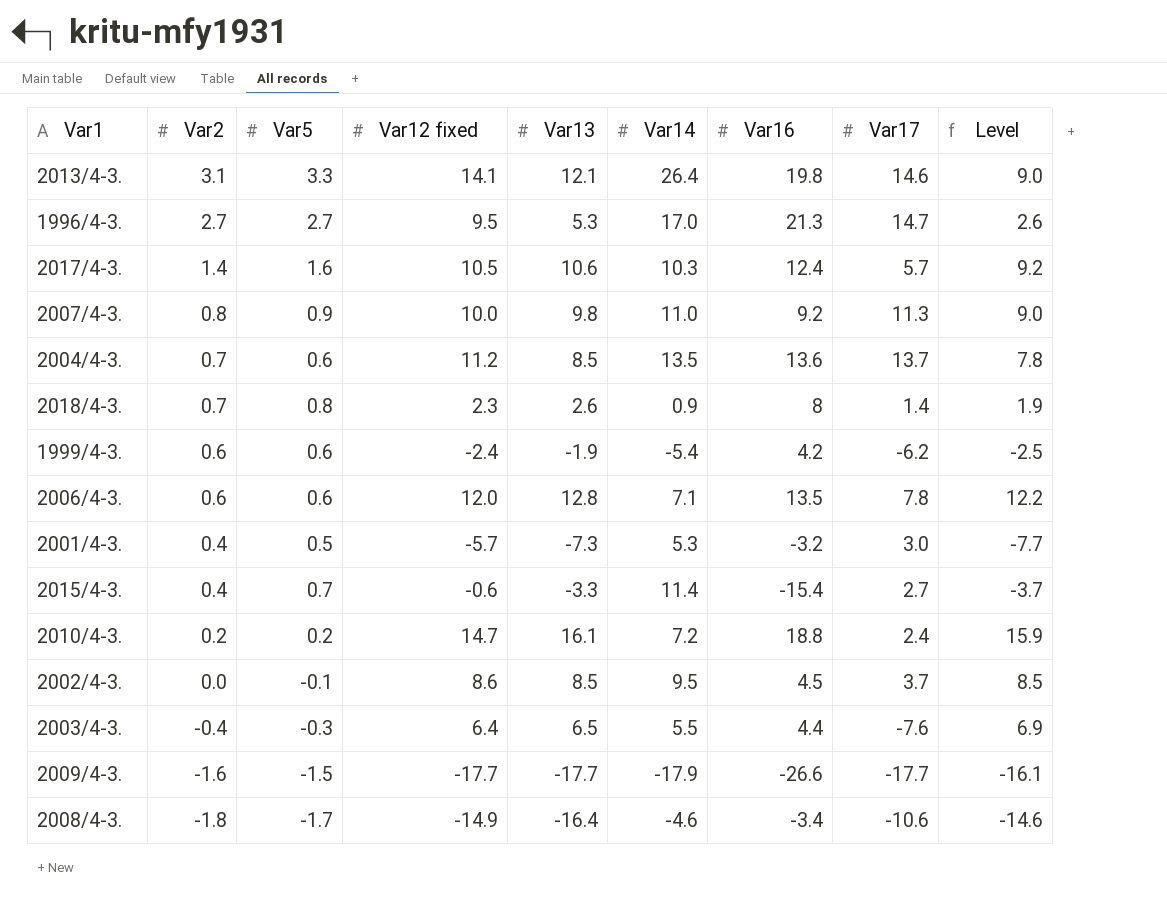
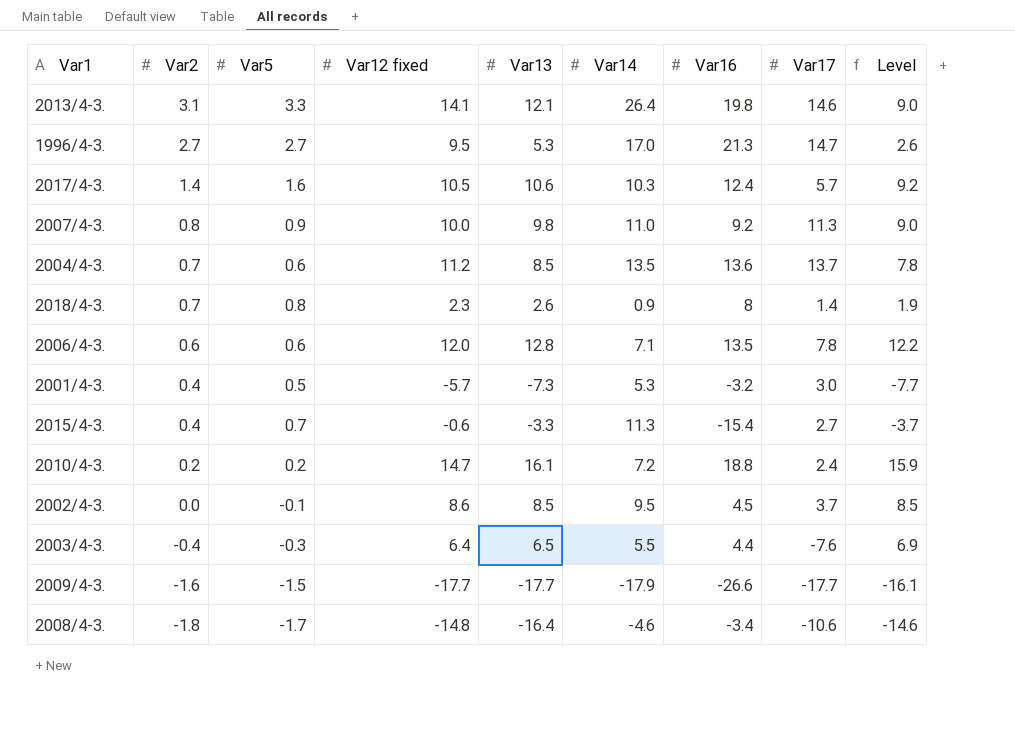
row 1999/4-3.: 0.6 | 0.6 | -2.4 | -1.9 | -5.4 | 4.2 | -6.2 | -2.5 -> none
2015/4-3. | Var14: 11.4 -> 11.3
2008/4-3. | Var12 fixed: -14.9 -> -14.8

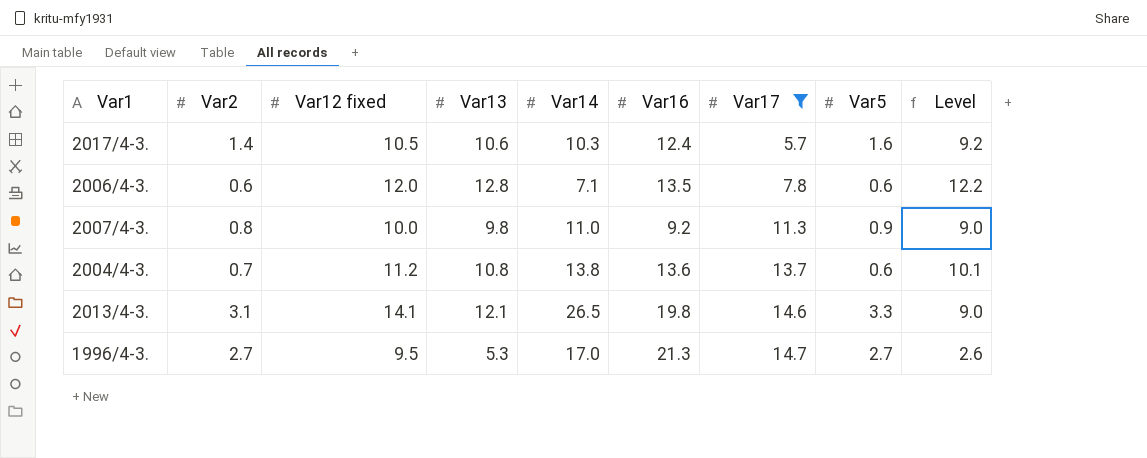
filter: none -> Var17 >= 5.7
row order: Var2 descending -> Var17 ascending
column Var5 | position: 3 -> 8
2004/4-3. | Var13: 8.5 -> 10.8
2004/4-3. | Var14: 13.5 -> 13.8
2004/4-3. | Level: 7.8 -> 10.1
2013/4-3. | Var14: 26.4 -> 26.5

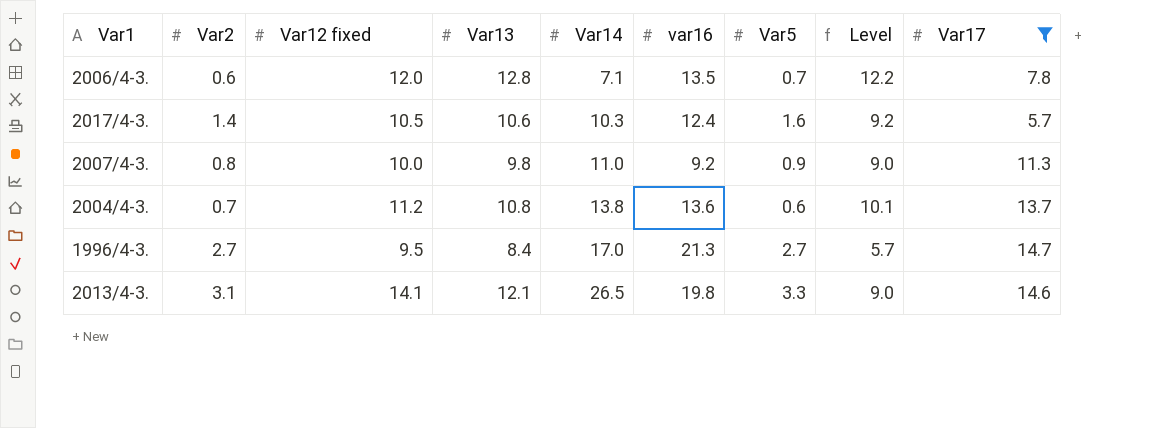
row order: Var17 ascending -> Var14 ascending
column name: Var16 -> var16
column Var17 | position: 7 -> 9
2006/4-3. | Var5: 0.6 -> 0.7
1996/4-3. | Var13: 5.3 -> 8.4
1996/4-3. | Level: 2.6 -> 5.7

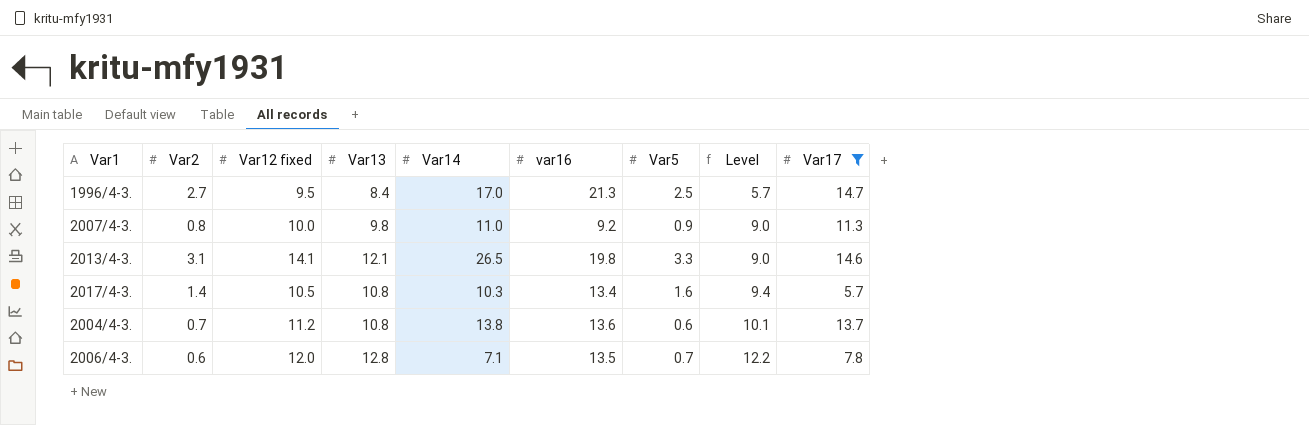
row order: Var14 ascending -> Level ascending
1996/4-3. | Var5: 2.7 -> 2.5
2017/4-3. | Var13: 10.6 -> 10.8
2017/4-3. | var16: 12.4 -> 13.4
2017/4-3. | Level: 9.2 -> 9.4

